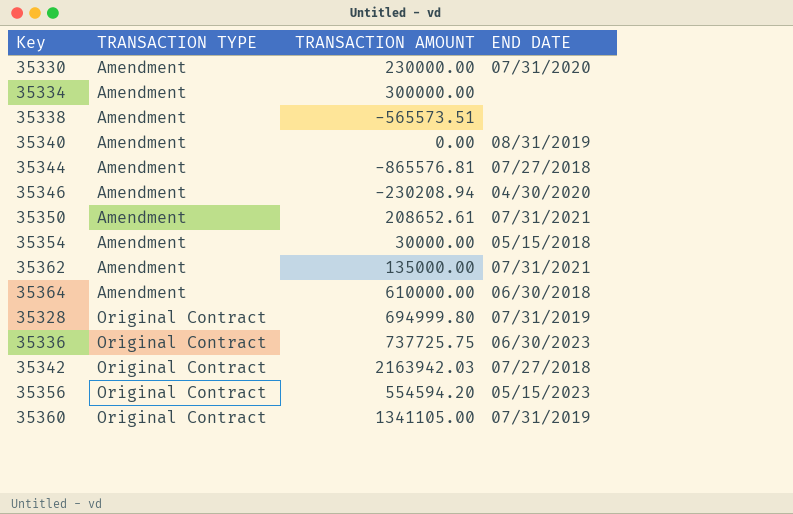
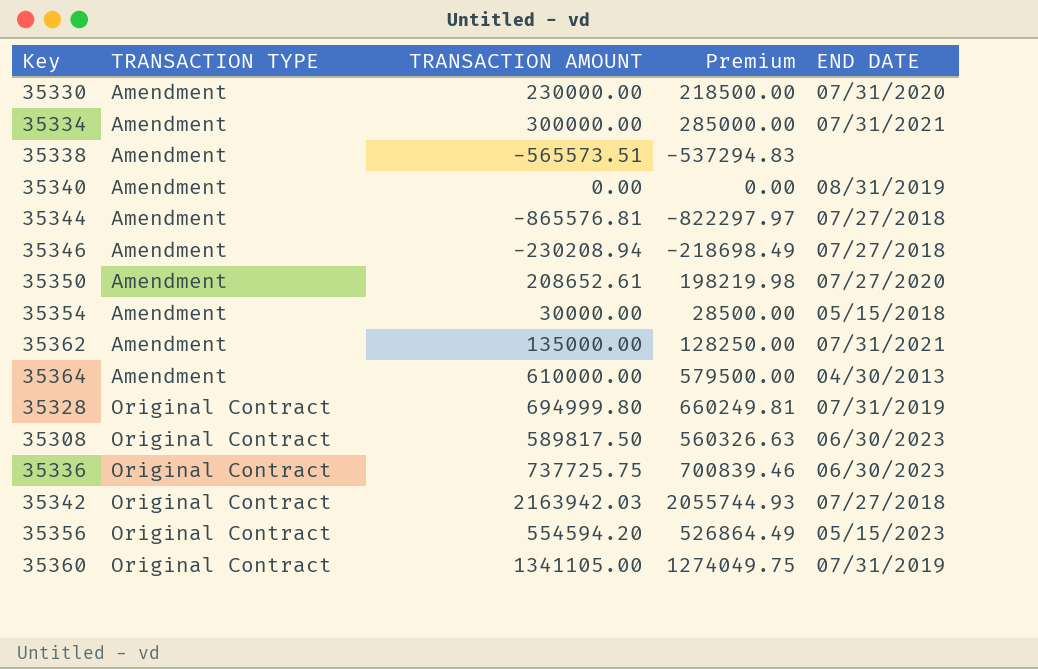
column Premium | formula: none -> [TRANSACTION AMOUNT] * 0.95
35334 | END DATE: none -> 07/31/2021
35346 | END DATE: 04/30/2020 -> 07/27/2018
35350 | END DATE: 07/31/2021 -> 07/27/2020
35364 | END DATE: 06/30/2018 -> 04/30/2013
row 35308: none -> Original Contract | 589817.50 | 560326.63 | 06/30/2023

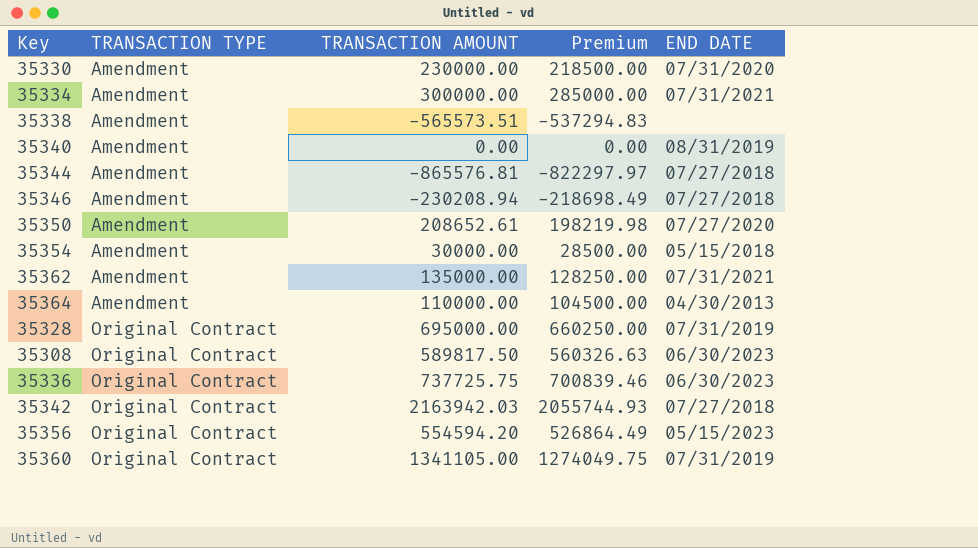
35364 | TRANSACTION AMOUNT: 610000.00 -> 110000.00
35364 | Premium: 579500.00 -> 104500.00
35328 | TRANSACTION AMOUNT: 694999.80 -> 695000.00
35328 | Premium: 660249.81 -> 660250.00

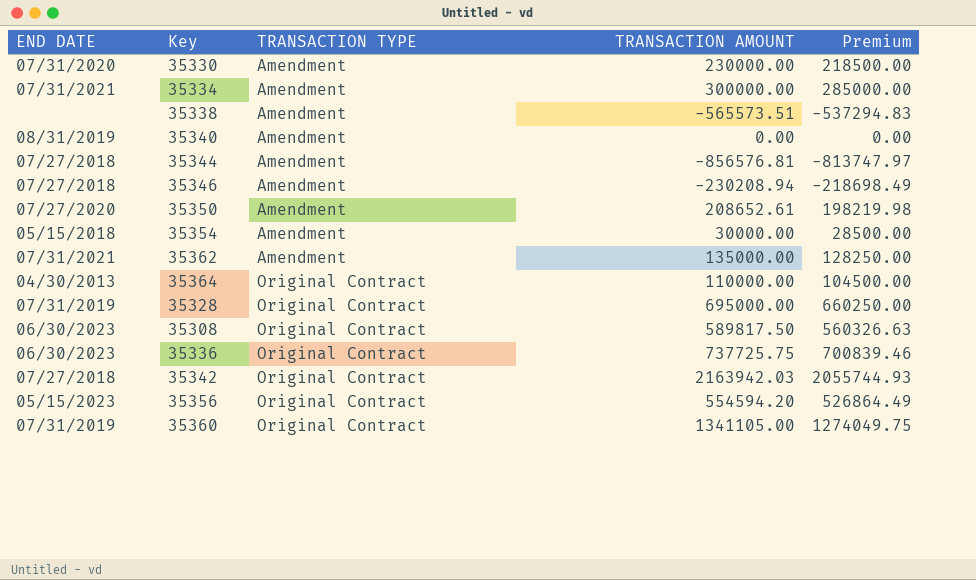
column END DATE | position: 5 -> 1
35344 | TRANSACTION AMOUNT: -865576.81 -> -856576.81
35344 | Premium: -822297.97 -> -813747.97
35364 | TRANSACTION TYPE: Amendment -> Original Contract

